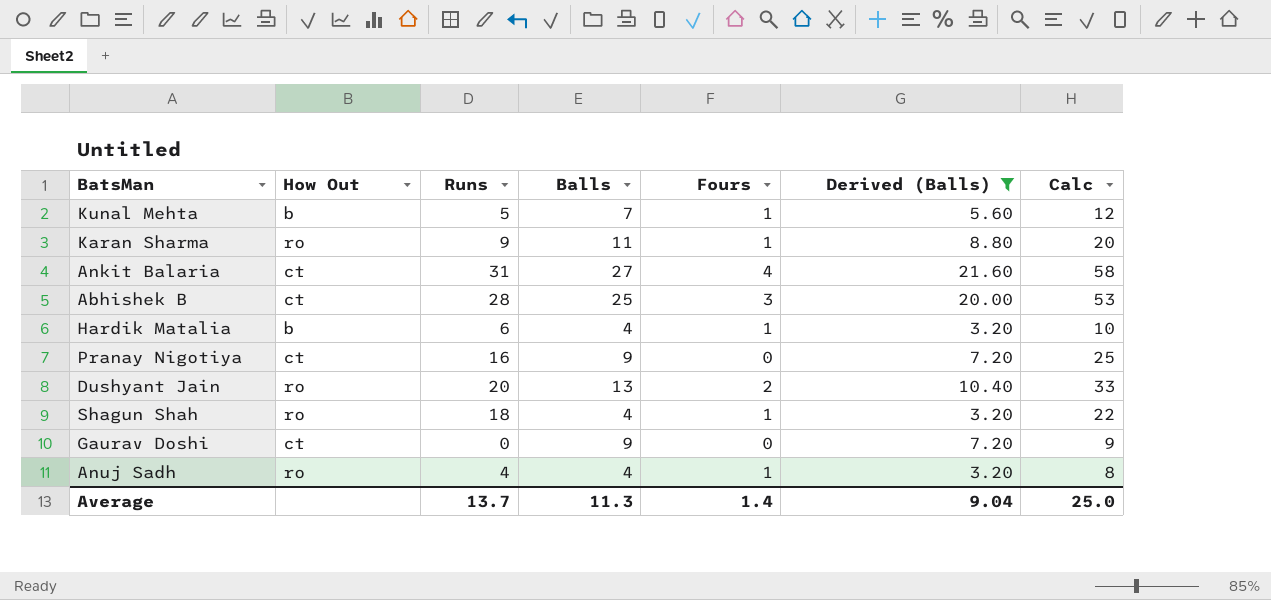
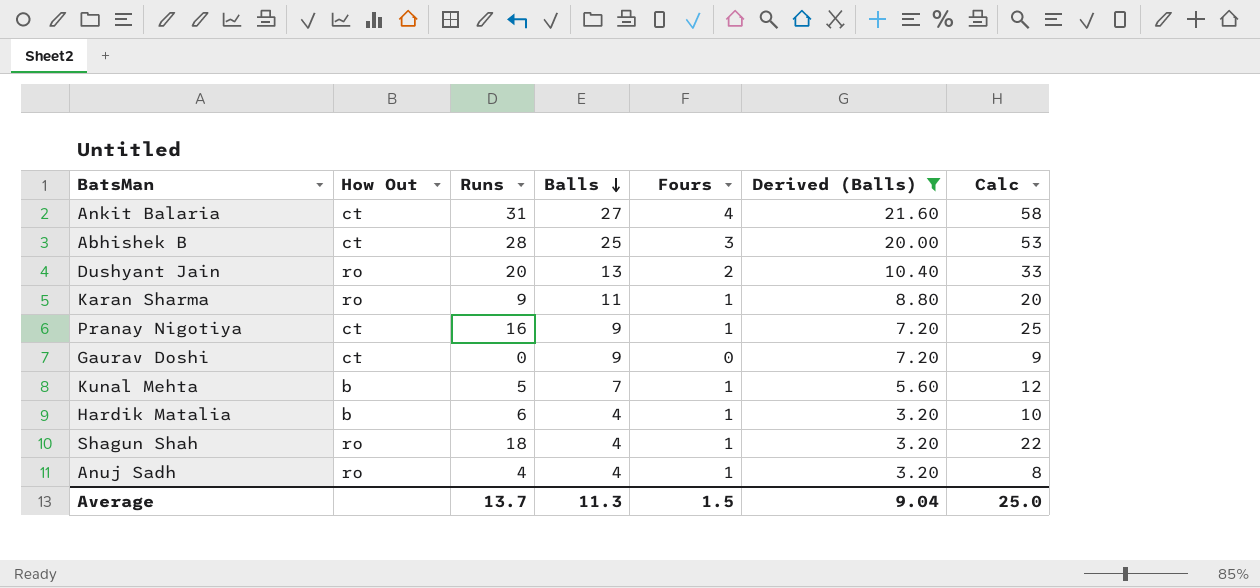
row order: none -> Balls descending
Pranay Nigotiya | Fours: 0 -> 1
Average | Fours: 1.4 -> 1.5

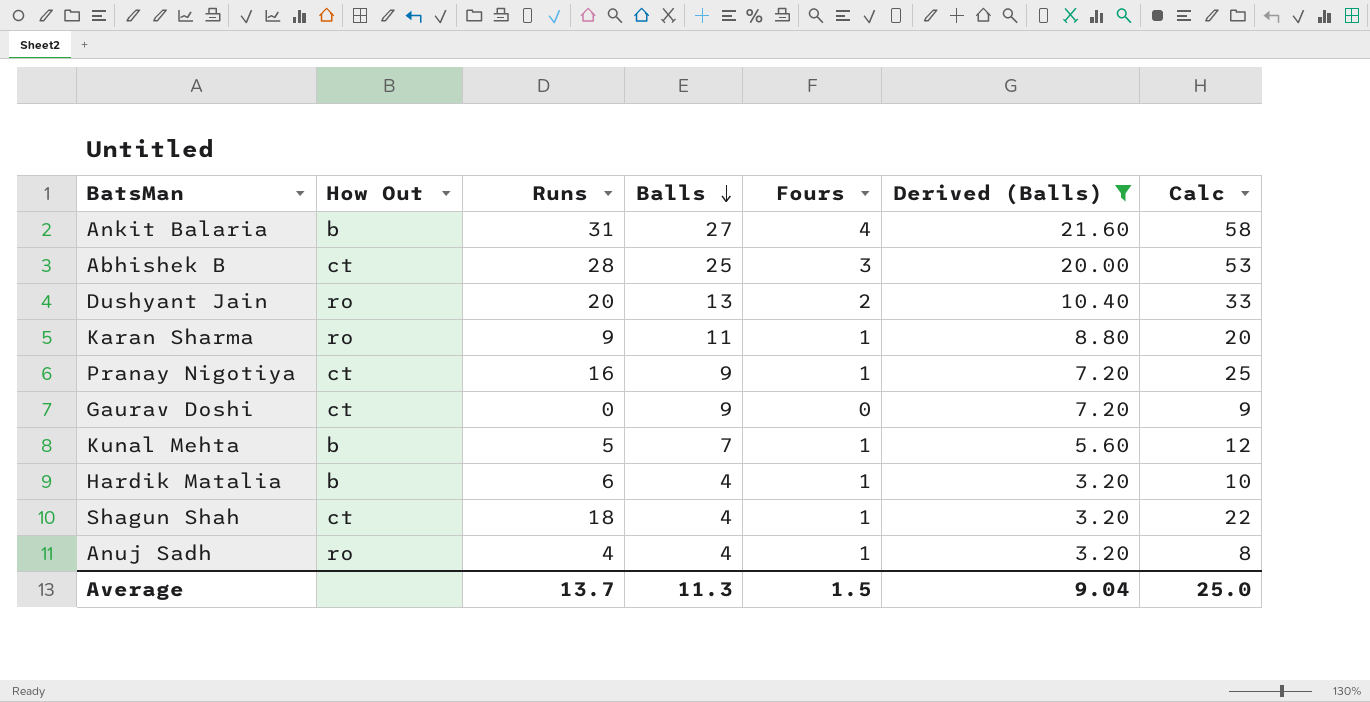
Ankit Balaria | How Out: ct -> b
Shagun Shah | How Out: ro -> ct

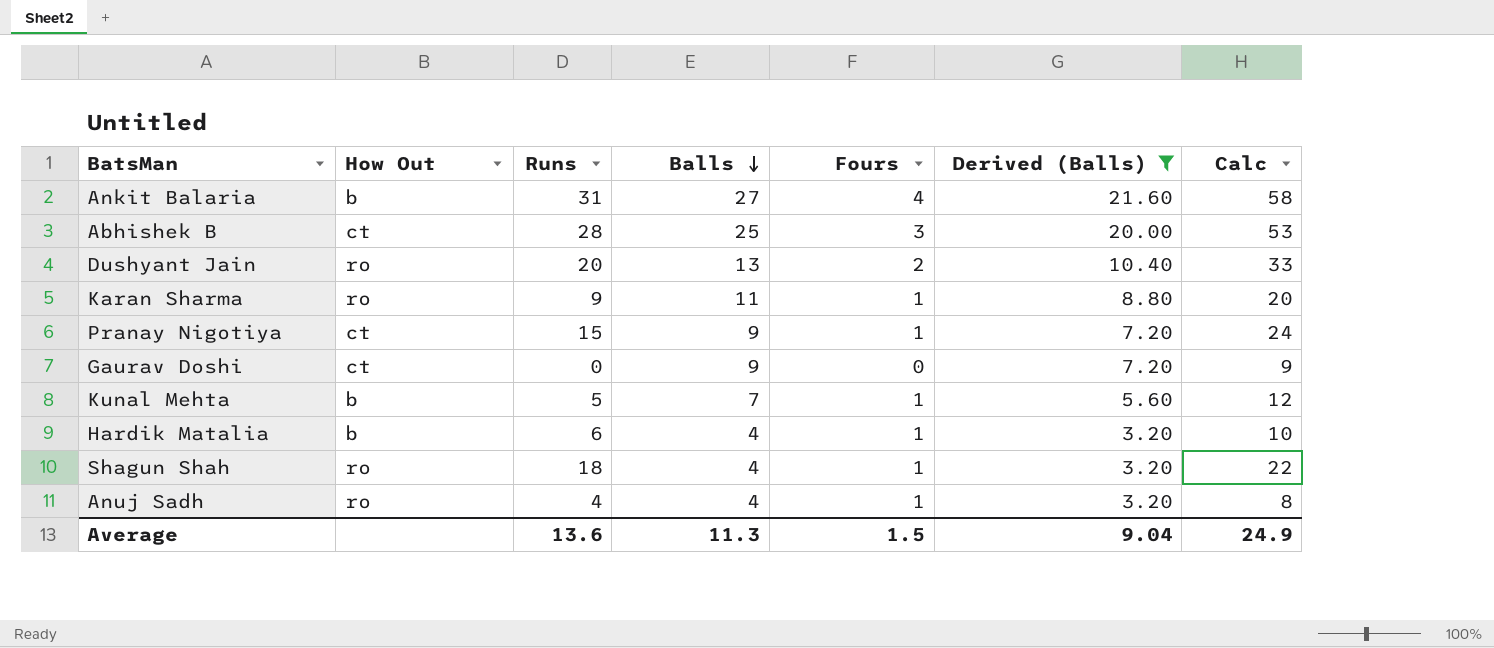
Pranay Nigotiya | Runs: 16 -> 15
Pranay Nigotiya | Calc: 25 -> 24
Shagun Shah | How Out: ct -> ro
Average | Runs: 13.7 -> 13.6
Average | Calc: 25.0 -> 24.9

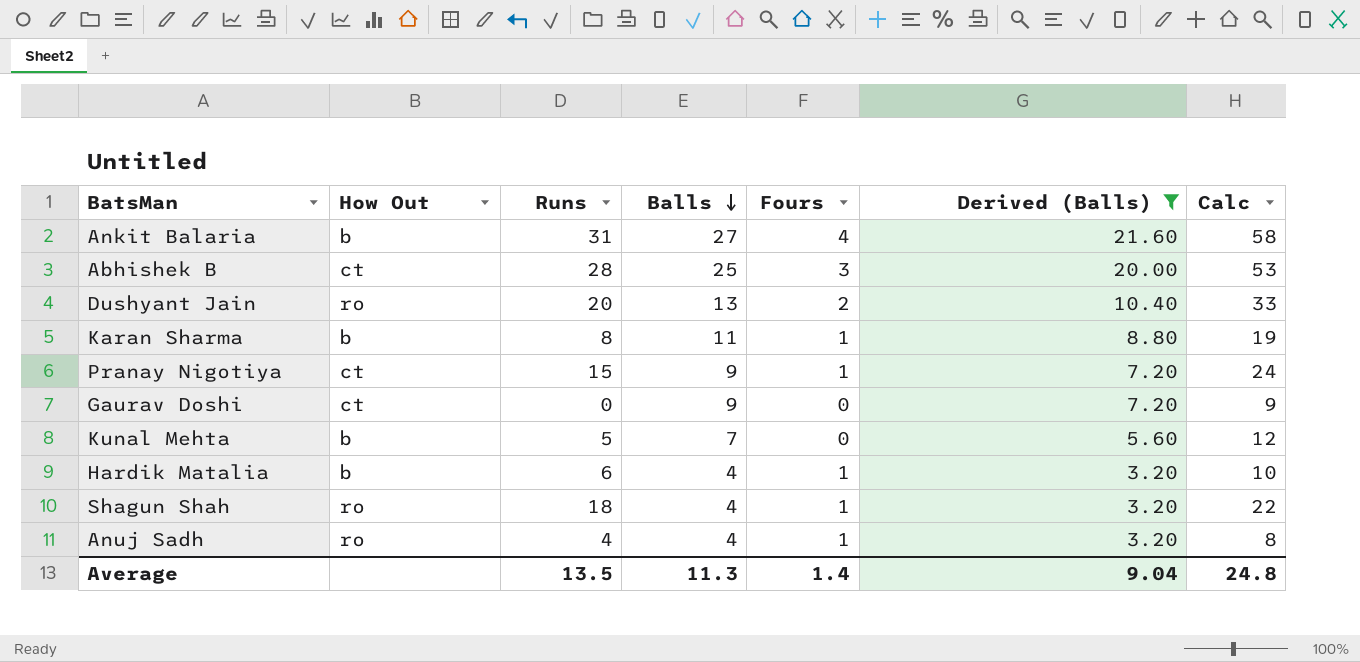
Karan Sharma | How Out: ro -> b
Karan Sharma | Runs: 9 -> 8
Karan Sharma | Calc: 20 -> 19
Kunal Mehta | Fours: 1 -> 0
Average | Runs: 13.6 -> 13.5
Average | Fours: 1.5 -> 1.4
Average | Calc: 24.9 -> 24.8

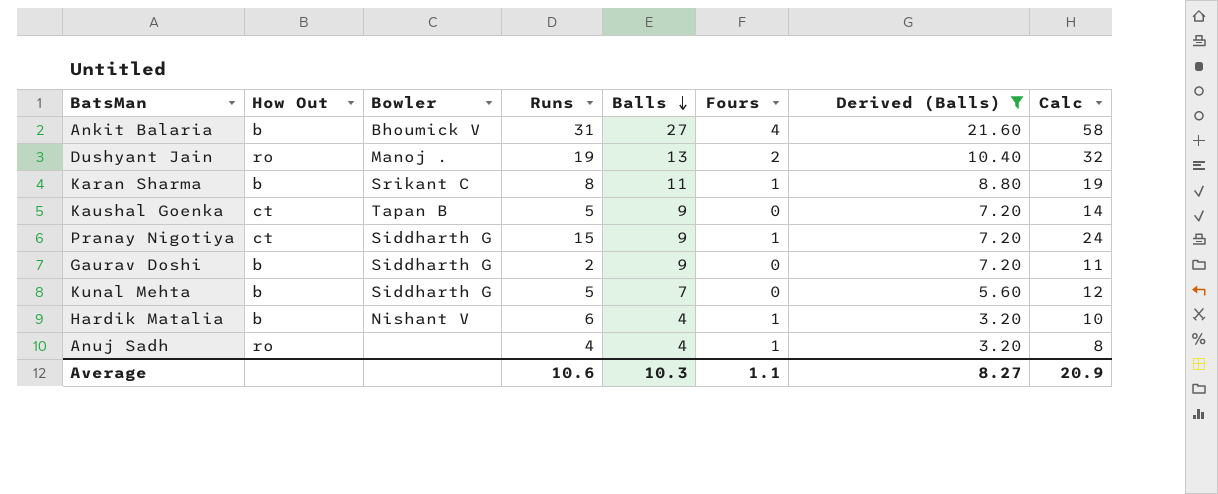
column Bowler | position: none -> 3
row Abhishek B: ct | 28 | 25 | 3 | 20.00 | 53 -> none
row Shagun Shah: ro | 18 | 4 | 1 | 3.20 | 22 -> none
Dushyant Jain | Runs: 20 -> 19
Dushyant Jain | Calc: 33 -> 32
row Kaushal Goenka: none -> ct | Tapan B | 5 | 9 | 0 | 7.20 | 14
Gaurav Doshi | How Out: ct -> b
Gaurav Doshi | Runs: 0 -> 2
Gaurav Doshi | Calc: 9 -> 11
Average | Runs: 13.5 -> 10.6
Average | Balls: 11.3 -> 10.3
Average | Fours: 1.4 -> 1.1
Average | Derived (Balls): 9.04 -> 8.27
Average | Calc: 24.8 -> 20.9

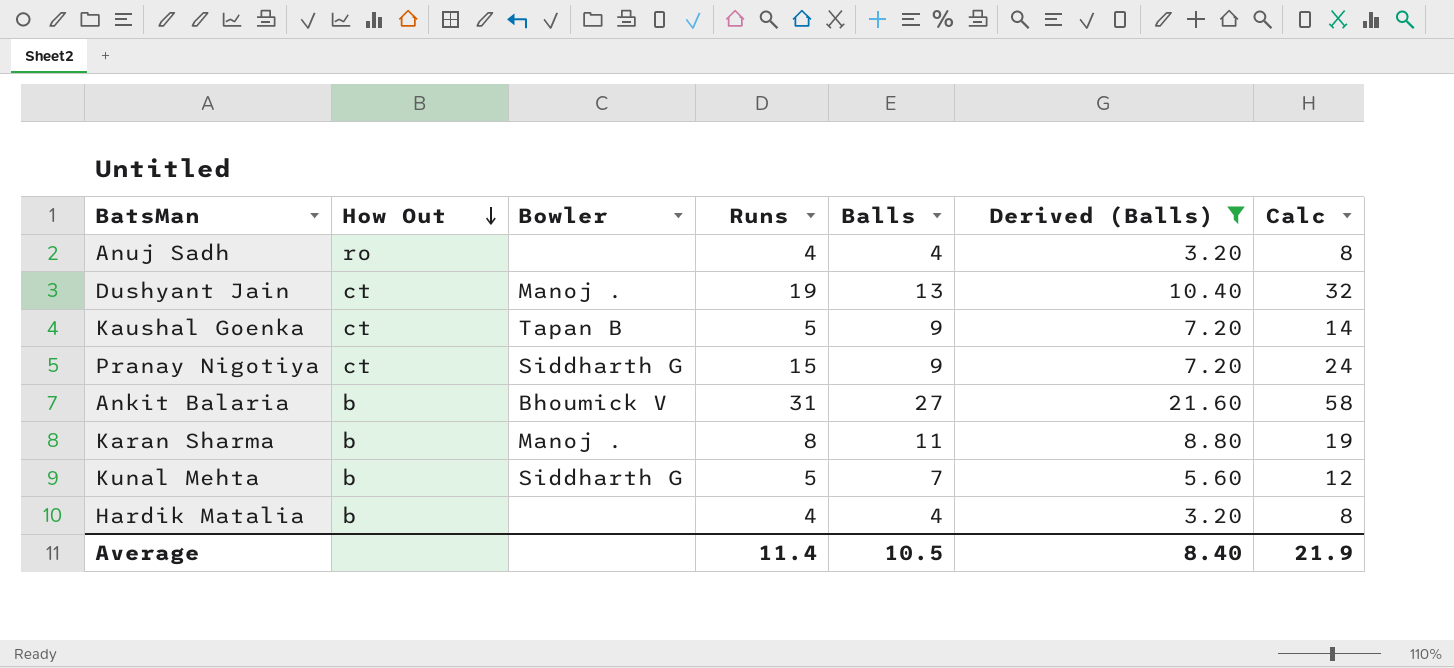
row order: Balls descending -> How Out descending
column Fours | position: 6 -> none
row Gaurav Doshi: b | Siddharth G | 2 | 9 | 0 | 7.20 | 11 -> none
Dushyant Jain | How Out: ro -> ct
Karan Sharma | Bowler: Srikant C -> Manoj .
Hardik Matalia | Bowler: Nishant V -> none
Hardik Matalia | Runs: 6 -> 4
Hardik Matalia | Calc: 10 -> 8
Average | Runs: 10.6 -> 11.4
Average | Balls: 10.3 -> 10.5
Average | Derived (Balls): 8.27 -> 8.40
Average | Calc: 20.9 -> 21.9

